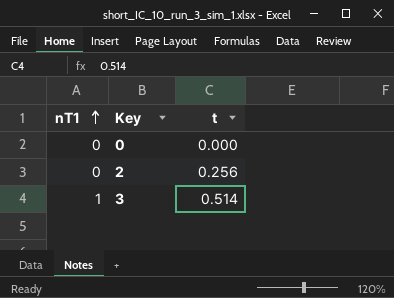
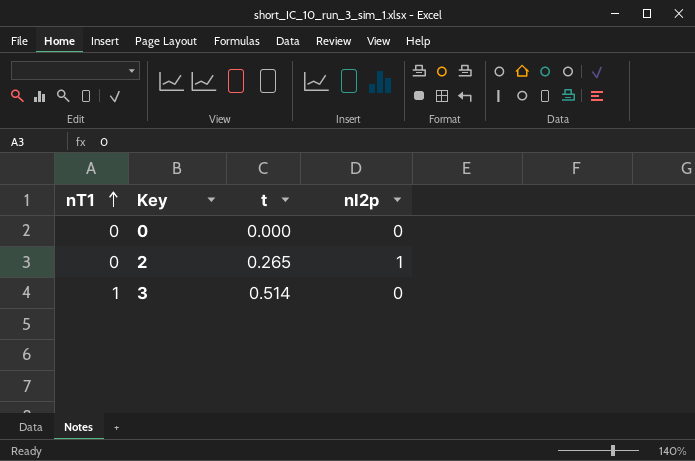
column nI2p | position: none -> 4
2 | t: 0.256 -> 0.265

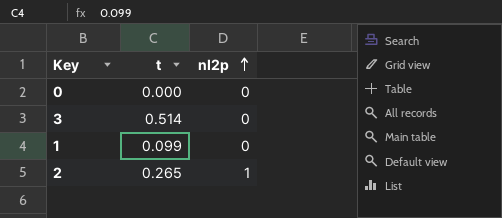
row order: nT1 ascending -> nI2p ascending
column nT1 | position: 1 -> none
row 1: none -> 0.099 | 0

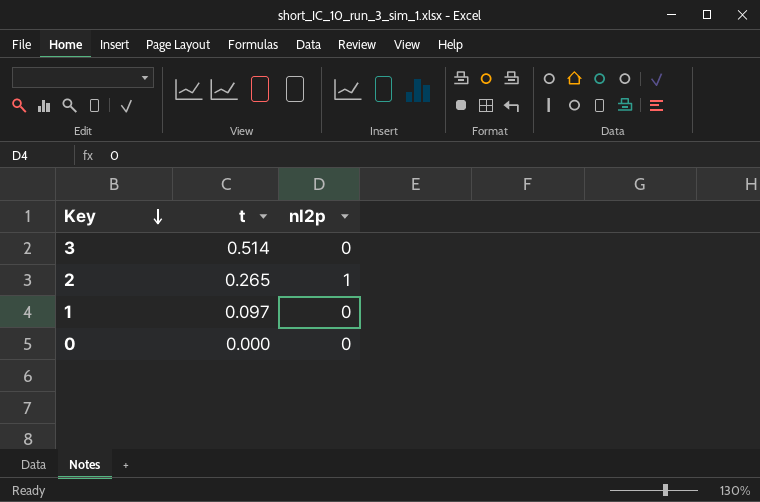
row order: nI2p ascending -> Key descending
1 | t: 0.099 -> 0.097

